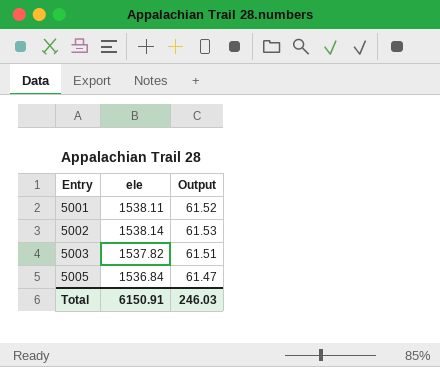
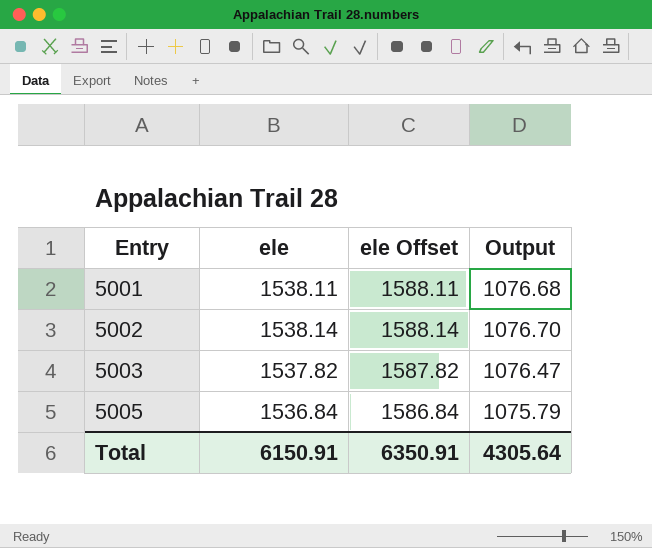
column ele Offset | formula: none -> [ele] + 50
column Output | formula: [ele] * 0.04 -> [ele] * 0.7
Total | Output: 246.03 -> 4305.64

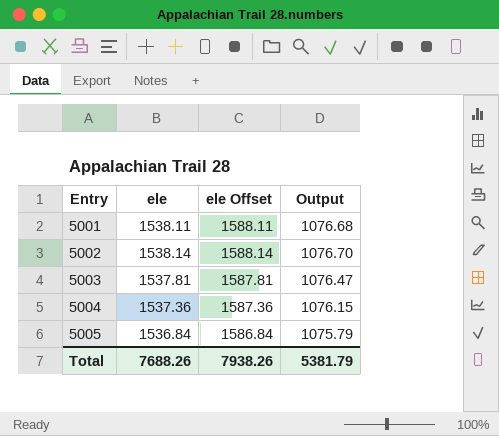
5003 | ele: 1537.82 -> 1537.81
5003 | ele Offset: 1587.82 -> 1587.81
row 5004: none -> 1537.36 | 1587.36 | 1076.15
Total | ele: 6150.91 -> 7688.26
Total | ele Offset: 6350.91 -> 7938.26
Total | Output: 4305.64 -> 5381.79

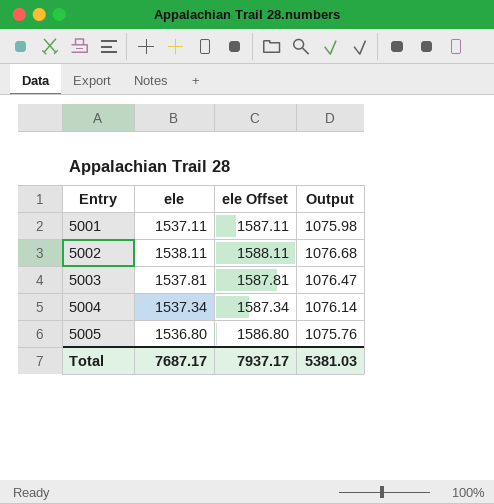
5001 | ele: 1538.11 -> 1537.11
5001 | ele Offset: 1588.11 -> 1587.11
5001 | Output: 1076.68 -> 1075.98
5002 | ele: 1538.14 -> 1538.11
5002 | ele Offset: 1588.14 -> 1588.11
5002 | Output: 1076.70 -> 1076.68
5004 | ele: 1537.36 -> 1537.34
5004 | ele Offset: 1587.36 -> 1587.34
5004 | Output: 1076.15 -> 1076.14
5005 | ele: 1536.84 -> 1536.80
5005 | ele Offset: 1586.84 -> 1586.80
5005 | Output: 1075.79 -> 1075.76
Total | ele: 7688.26 -> 7687.17
Total | ele Offset: 7938.26 -> 7937.17
Total | Output: 5381.79 -> 5381.03

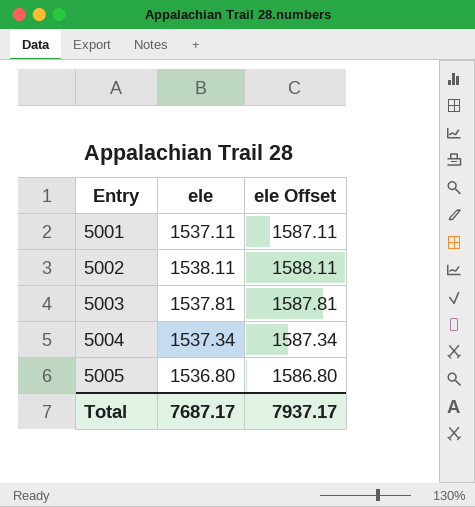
column Output | formula: [ele] * 0.7 -> none

